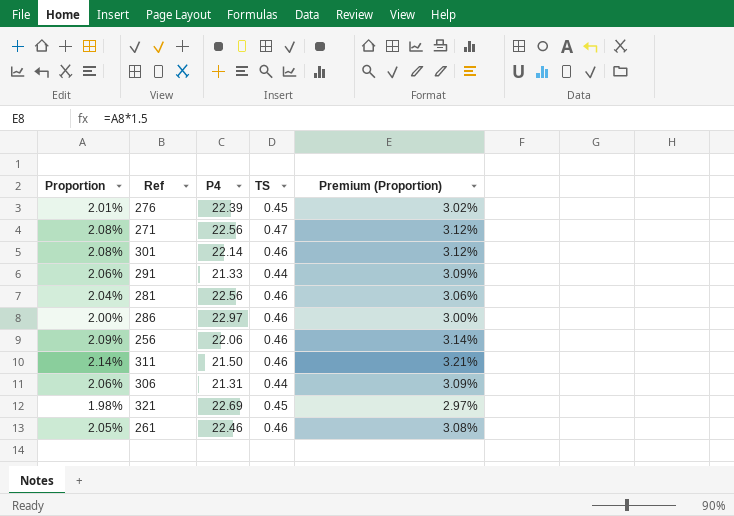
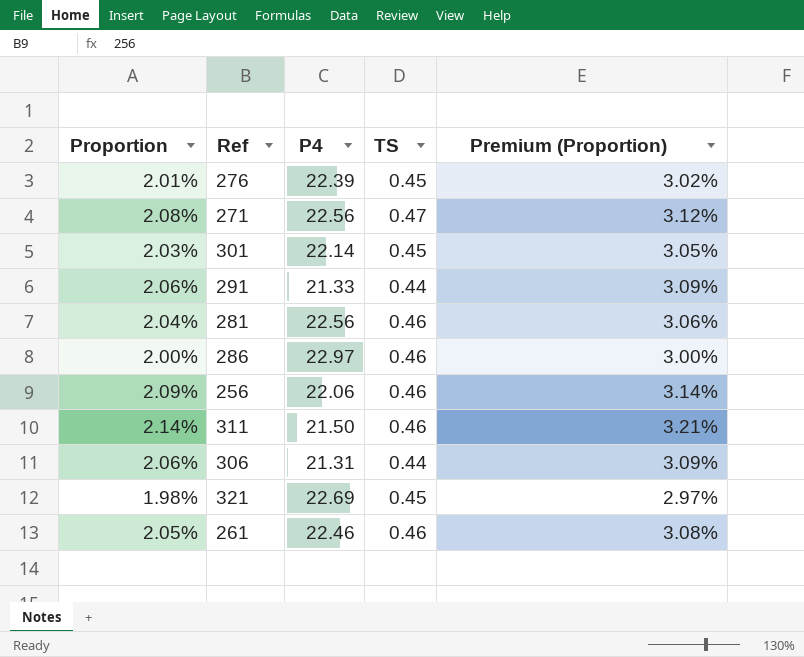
301 | Proportion: 2.08% -> 2.03%
301 | TS: 0.46 -> 0.45
301 | Premium (Proportion): 3.12% -> 3.05%

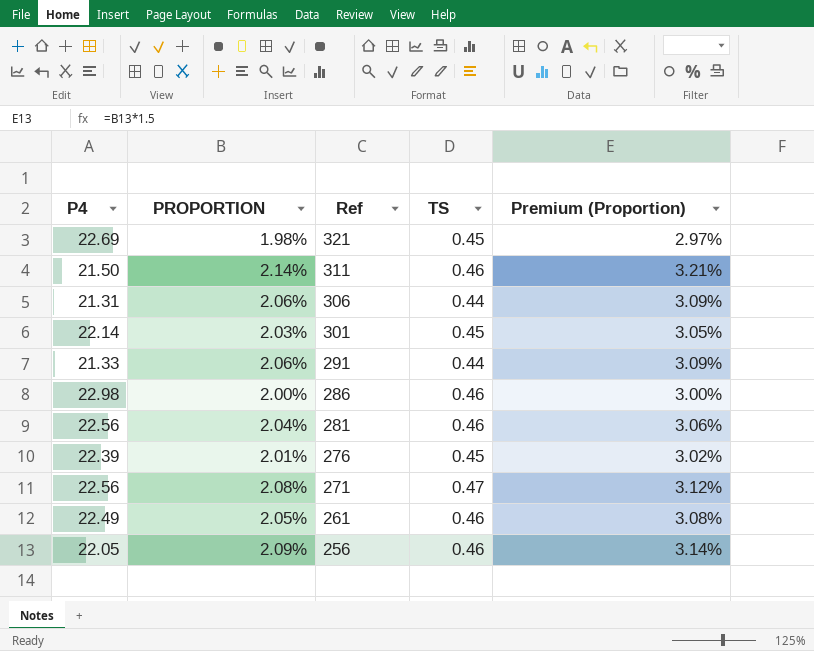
row order: none -> Ref descending
column P4 | position: 3 -> 1
column name: Proportion -> PROPORTION
286 | P4: 22.97 -> 22.98
261 | P4: 22.46 -> 22.49
256 | P4: 22.06 -> 22.05

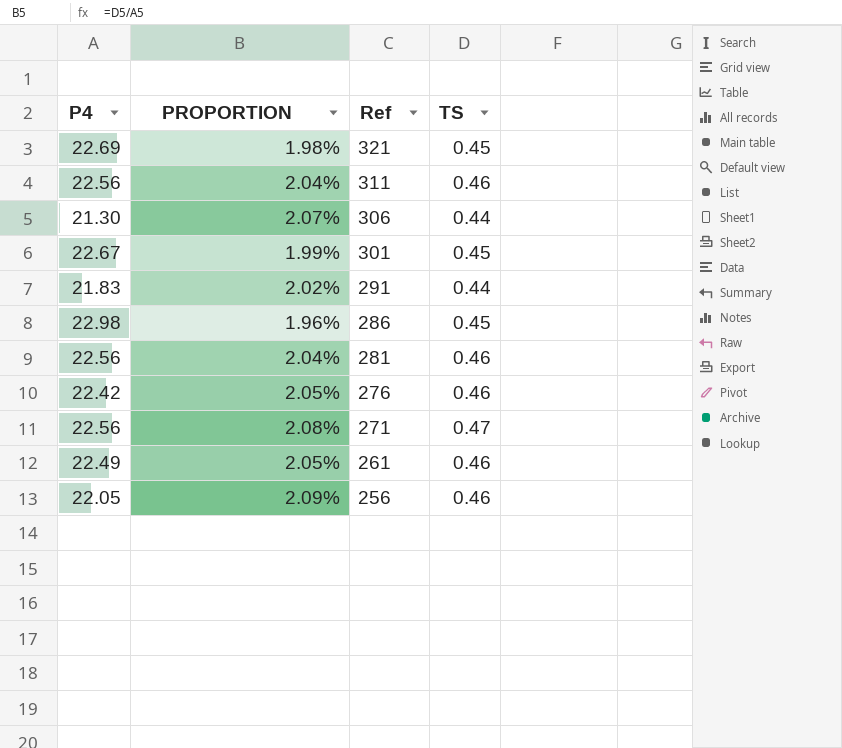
column Premium (Proportion) | formula: [PROPORTION] * 1.5 -> none
311 | P4: 21.50 -> 22.56
311 | PROPORTION: 2.14% -> 2.04%
306 | P4: 21.31 -> 21.30
306 | PROPORTION: 2.06% -> 2.07%
301 | P4: 22.14 -> 22.67
301 | PROPORTION: 2.03% -> 1.99%
291 | P4: 21.33 -> 21.83
291 | PROPORTION: 2.06% -> 2.02%
286 | PROPORTION: 2.00% -> 1.96%
286 | TS: 0.46 -> 0.45
276 | P4: 22.39 -> 22.42
276 | PROPORTION: 2.01% -> 2.05%
276 | TS: 0.45 -> 0.46

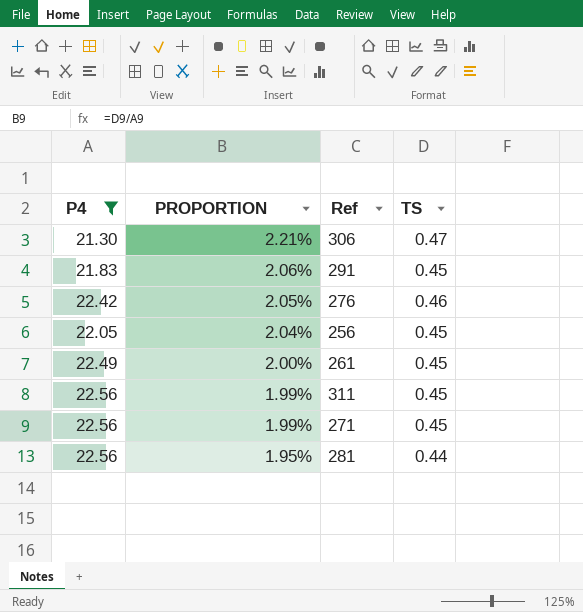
filter: none -> P4 <= 22.56
row order: Ref descending -> PROPORTION descending
306 | PROPORTION: 2.07% -> 2.21%
306 | TS: 0.44 -> 0.47
291 | PROPORTION: 2.02% -> 2.06%
291 | TS: 0.44 -> 0.45
256 | PROPORTION: 2.09% -> 2.04%
256 | TS: 0.46 -> 0.45
261 | PROPORTION: 2.05% -> 2.00%
261 | TS: 0.46 -> 0.45
311 | PROPORTION: 2.04% -> 1.99%
311 | TS: 0.46 -> 0.45
271 | PROPORTION: 2.08% -> 1.99%
271 | TS: 0.47 -> 0.45
281 | PROPORTION: 2.04% -> 1.95%
281 | TS: 0.46 -> 0.44

